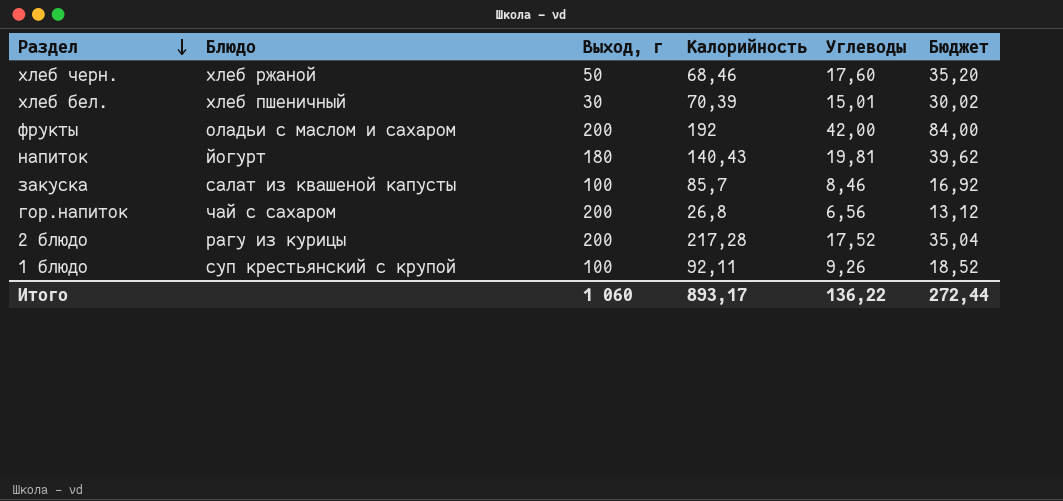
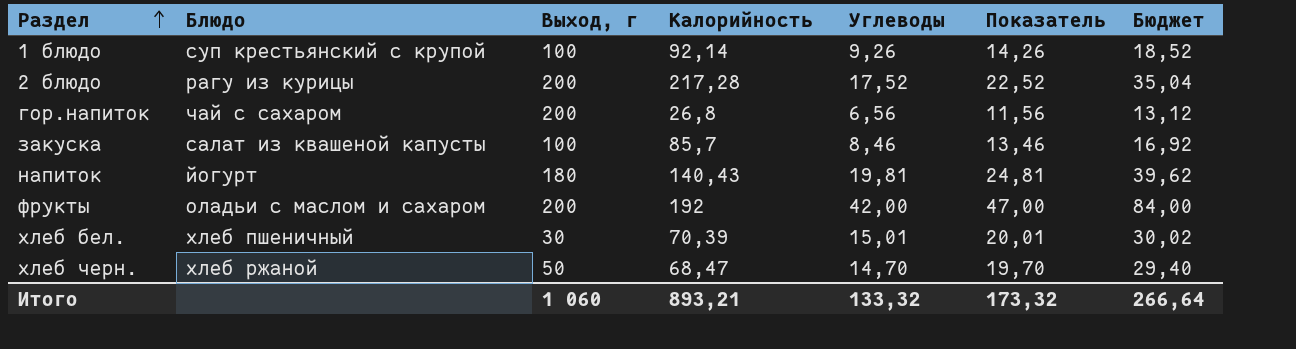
row order: Раздел descending -> Раздел ascending
column Показатель | formula: none -> [Углеводы] + 5
1 блюдо | Калорийность: 92,11 -> 92,14
хлеб черн. | Калорийность: 68,46 -> 68,47
хлеб черн. | Углеводы: 17,60 -> 14,70
хлеб черн. | Бюджет: 35,20 -> 29,40
Итого | Калорийность: 893,17 -> 893,21
Итого | Углеводы: 136,22 -> 133,32
Итого | Бюджет: 272,44 -> 266,64

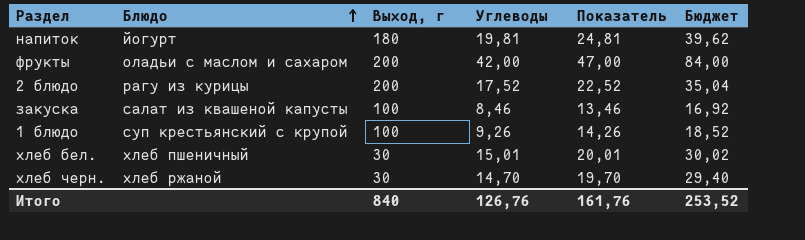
row order: Раздел ascending -> Блюдо ascending
column Калорийность | position: 4 -> none
row гор.напиток: чай с сахаром | 200 | 26,8 | 6,56 | 11,56 | 13,12 -> none
хлеб черн. | Выход, г: 50 -> 30
Итого | Выход, г: 1 060 -> 840
Итого | Углеводы: 133,32 -> 126,76
Итого | Показатель: 173,32 -> 161,76
Итого | Бюджет: 266,64 -> 253,52

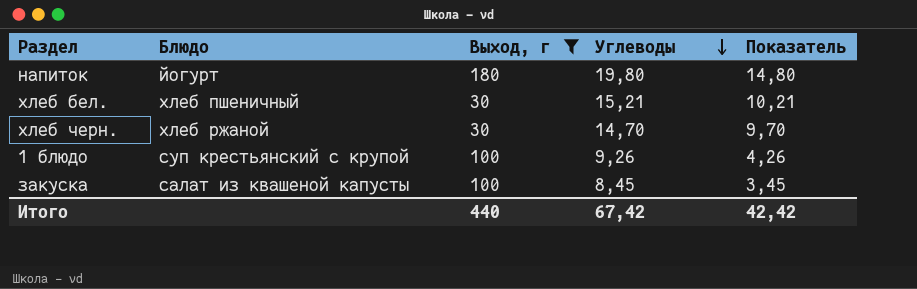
filter: none -> Выход, г != 200
row order: Блюдо ascending -> Углеводы descending
column Бюджет | formula: [Углеводы] * 2 -> none
column Показатель | formula: [Углеводы] + 5 -> [Углеводы] - 5
напиток | Углеводы: 19,81 -> 19,80
хлеб бел. | Углеводы: 15,01 -> 15,21
закуска | Углеводы: 8,46 -> 8,45
Итого | Выход, г: 840 -> 440
Итого | Углеводы: 126,76 -> 67,42
Итого | Показатель: 161,76 -> 42,42

